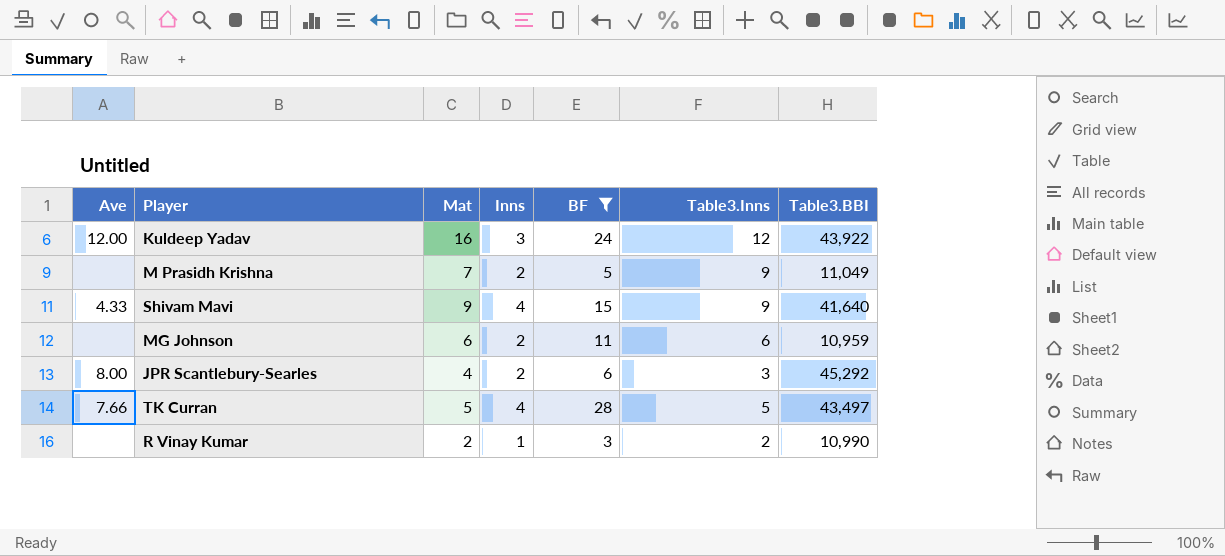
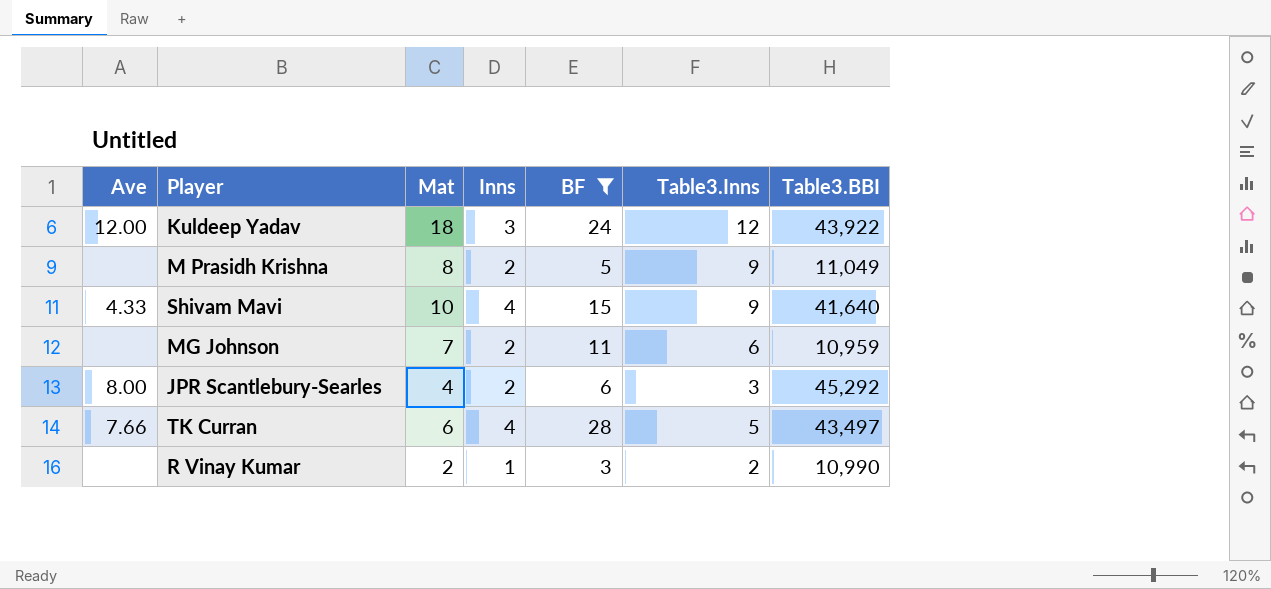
Kuldeep Yadav | Mat: 16 -> 18
M Prasidh Krishna | Mat: 7 -> 8
Shivam Mavi | Mat: 9 -> 10
MG Johnson | Mat: 6 -> 7
TK Curran | Mat: 5 -> 6

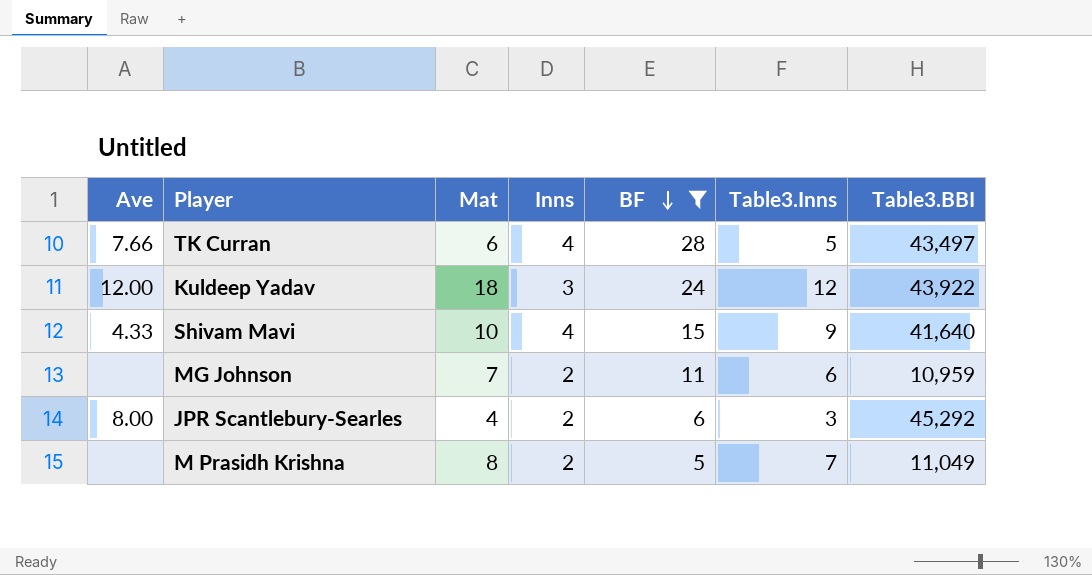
row order: none -> BF descending
row R Vinay Kumar: none | 2 | 1 | 3 | 2 | 10,990 -> none
M Prasidh Krishna | Table3.Inns: 9 -> 7

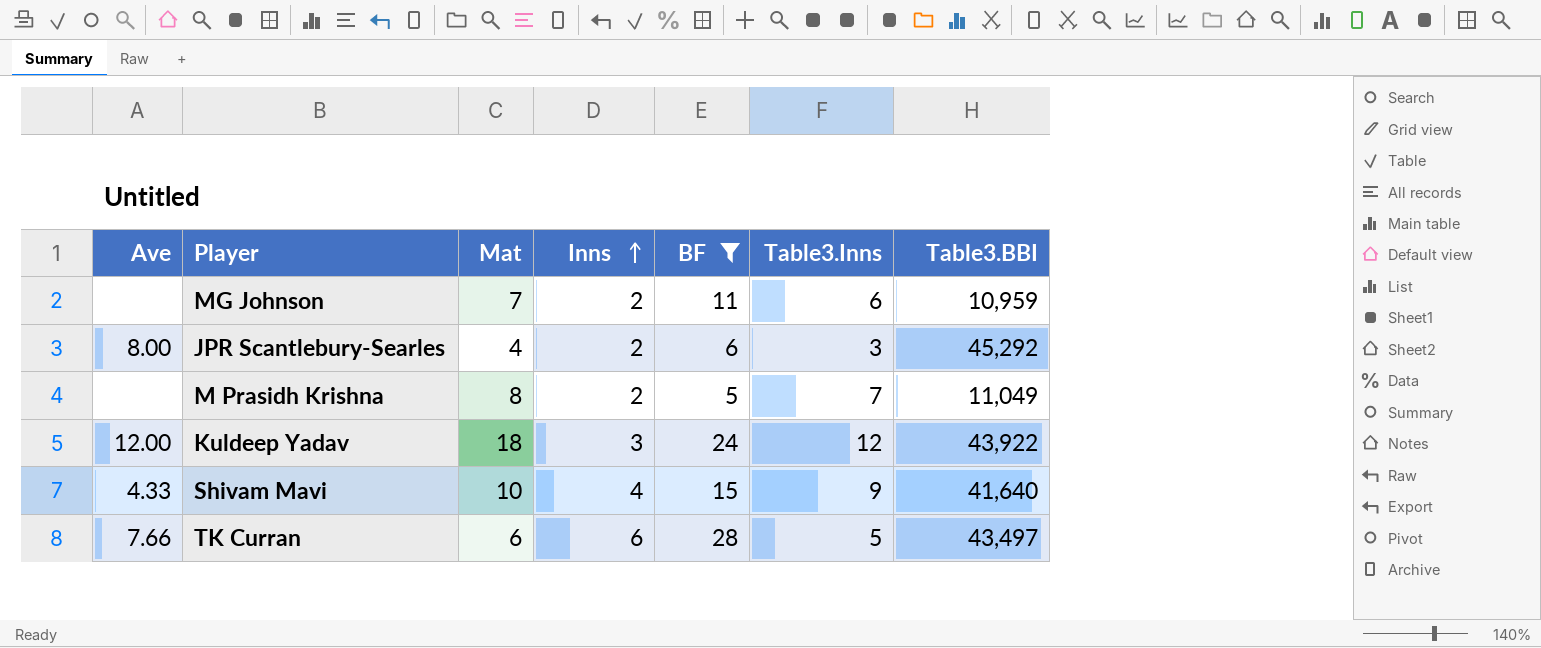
row order: BF descending -> Inns ascending
TK Curran | Inns: 4 -> 6

